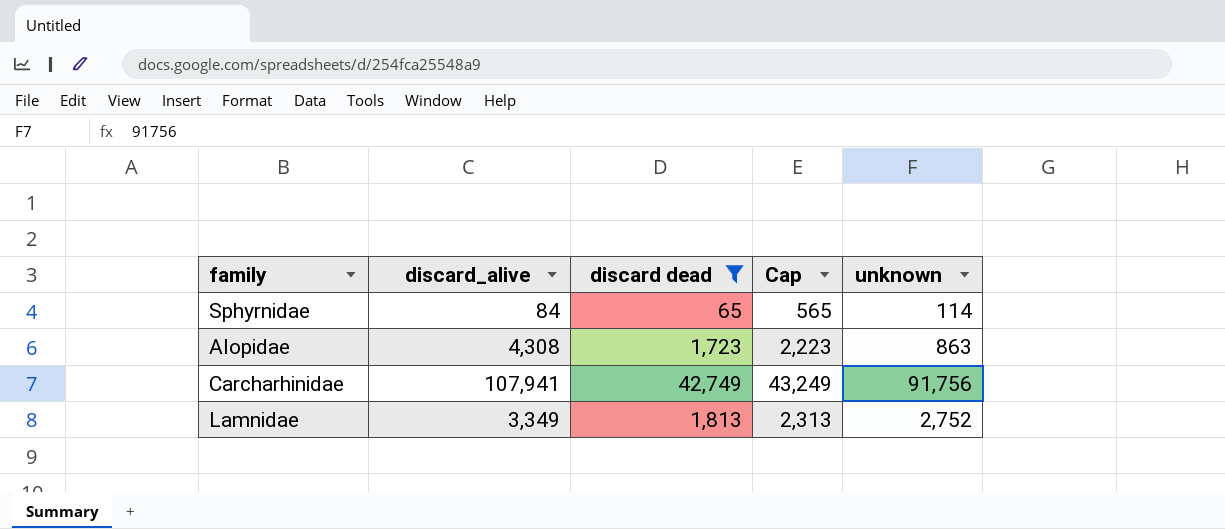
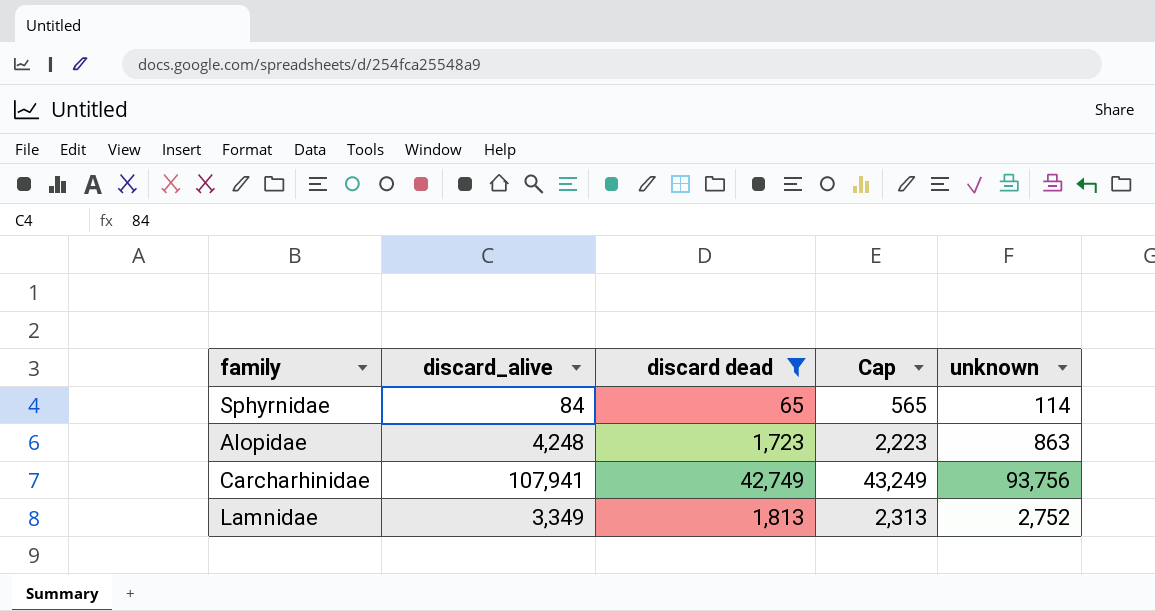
Alopidae | discard_alive: 4,308 -> 4,248
Carcharhinidae | unknown: 91,756 -> 93,756

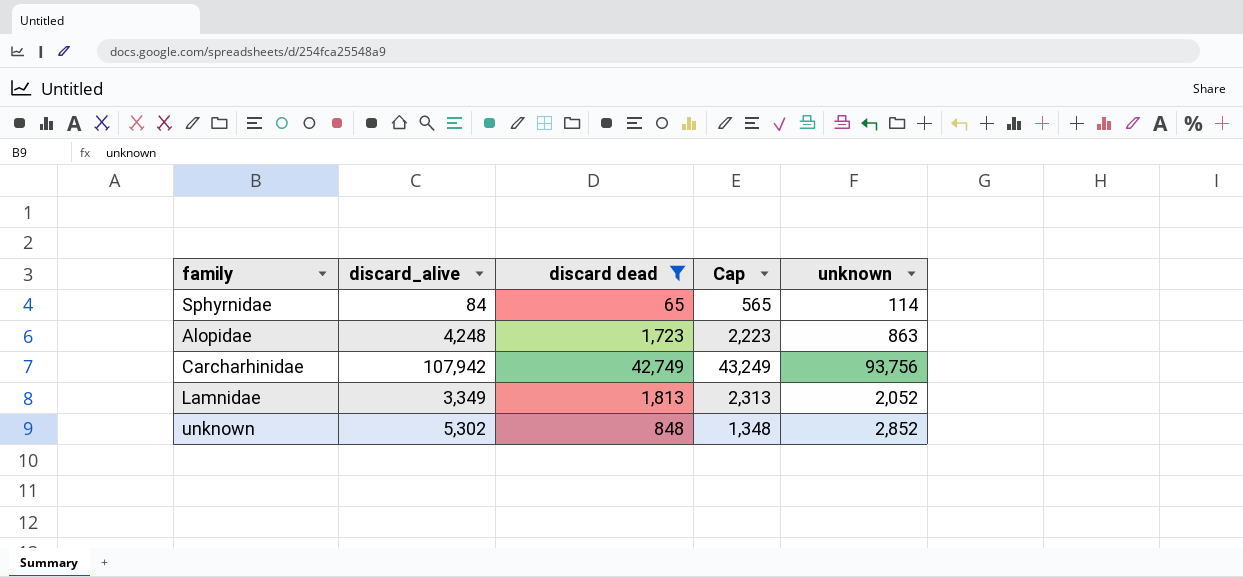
Carcharhinidae | discard_alive: 107,941 -> 107,942
Lamnidae | unknown: 2,752 -> 2,052
row unknown: none -> 5,302 | 848 | 1,348 | 2,852

